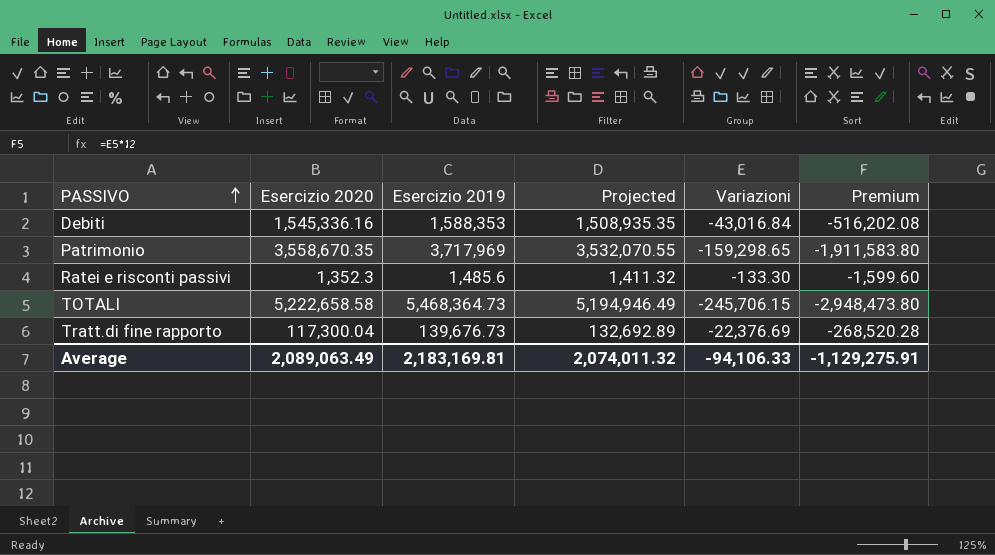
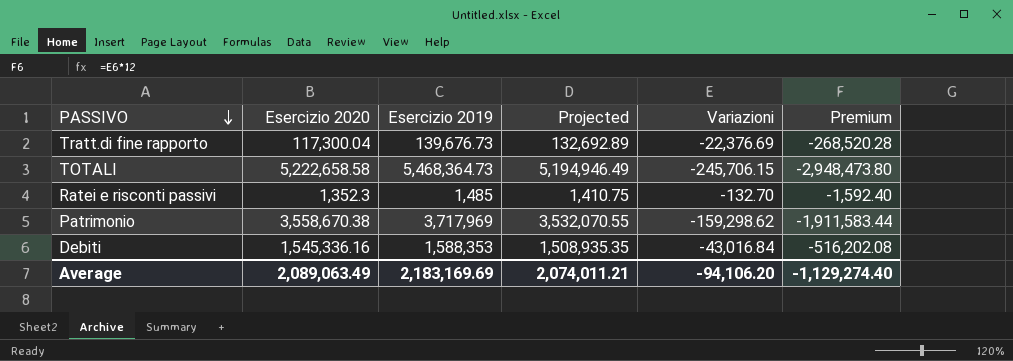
row order: PASSIVO ascending -> PASSIVO descending
Ratei e risconti passivi | Esercizio 2019: 1,485.6 -> 1,485
Ratei e risconti passivi | Projected: 1,411.32 -> 1,410.75
Ratei e risconti passivi | Variazioni: -133.30 -> -132.70
Ratei e risconti passivi | Premium: -1,599.60 -> -1,592.40
Patrimonio | Esercizio 2020: 3,558,670.35 -> 3,558,670.38
Patrimonio | Variazioni: -159,298.65 -> -159,298.62
Patrimonio | Premium: -1,911,583.80 -> -1,911,583.44
Average | Esercizio 2019: 2,183,169.81 -> 2,183,169.69
Average | Projected: 2,074,011.32 -> 2,074,011.21
Average | Variazioni: -94,106.33 -> -94,106.20
Average | Premium: -1,129,275.91 -> -1,129,274.40

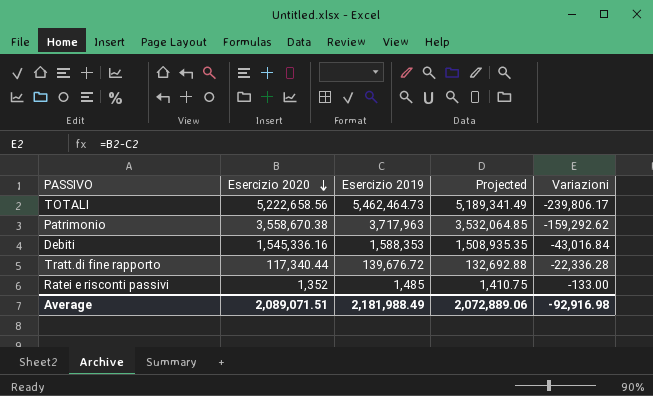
row order: PASSIVO descending -> Esercizio 2020 descending
column Premium | formula: [Variazioni] * 12 -> none
TOTALI | Esercizio 2020: 5,222,658.58 -> 5,222,658.56
TOTALI | Esercizio 2019: 5,468,364.73 -> 5,462,464.73
TOTALI | Projected: 5,194,946.49 -> 5,189,341.49
TOTALI | Variazioni: -245,706.15 -> -239,806.17
Patrimonio | Esercizio 2019: 3,717,969 -> 3,717,963
Patrimonio | Projected: 3,532,070.55 -> 3,532,064.85
Patrimonio | Variazioni: -159,298.62 -> -159,292.62
Tratt.di fine rapporto | Esercizio 2020: 117,300.04 -> 117,340.44
Tratt.di fine rapporto | Esercizio 2019: 139,676.73 -> 139,676.72
Tratt.di fine rapporto | Projected: 132,692.89 -> 132,692.88
Tratt.di fine rapporto | Variazioni: -22,376.69 -> -22,336.28
Ratei e risconti passivi | Esercizio 2020: 1,352.3 -> 1,352
Ratei e risconti passivi | Variazioni: -132.70 -> -133.00
Average | Esercizio 2020: 2,089,063.49 -> 2,089,071.51
Average | Esercizio 2019: 2,183,169.69 -> 2,181,988.49
Average | Projected: 2,074,011.21 -> 2,072,889.06
Average | Variazioni: -94,106.20 -> -92,916.98

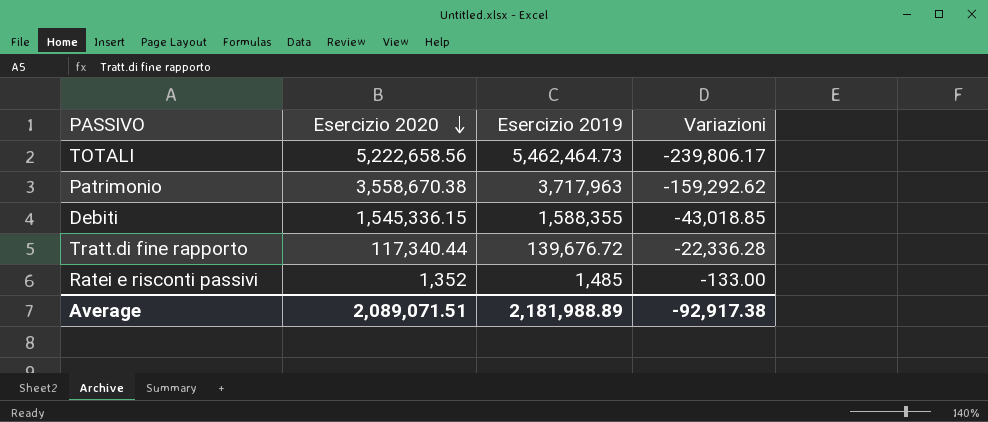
column Projected | formula: [Esercizio 2019] * 0.95 -> none
Debiti | Esercizio 2020: 1,545,336.16 -> 1,545,336.15
Debiti | Esercizio 2019: 1,588,353 -> 1,588,355
Debiti | Variazioni: -43,016.84 -> -43,018.85
Average | Esercizio 2019: 2,181,988.49 -> 2,181,988.89
Average | Variazioni: -92,916.98 -> -92,917.38

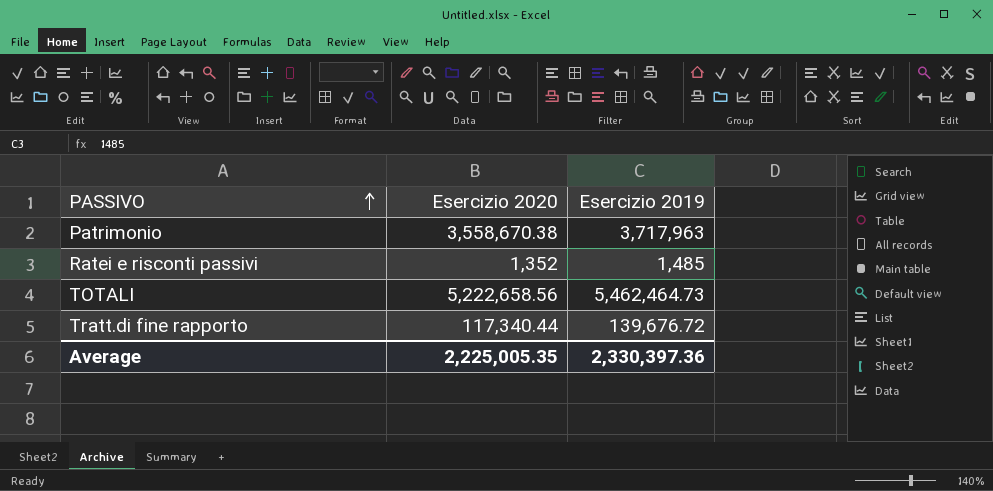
row order: Esercizio 2020 descending -> PASSIVO ascending
column Variazioni | formula: [Esercizio 2020] - [Esercizio 2019] -> none
row Debiti: 1,545,336.15 | 1,588,355 | -43,018.85 -> none
Average | Esercizio 2020: 2,089,071.51 -> 2,225,005.35
Average | Esercizio 2019: 2,181,988.89 -> 2,330,397.36

